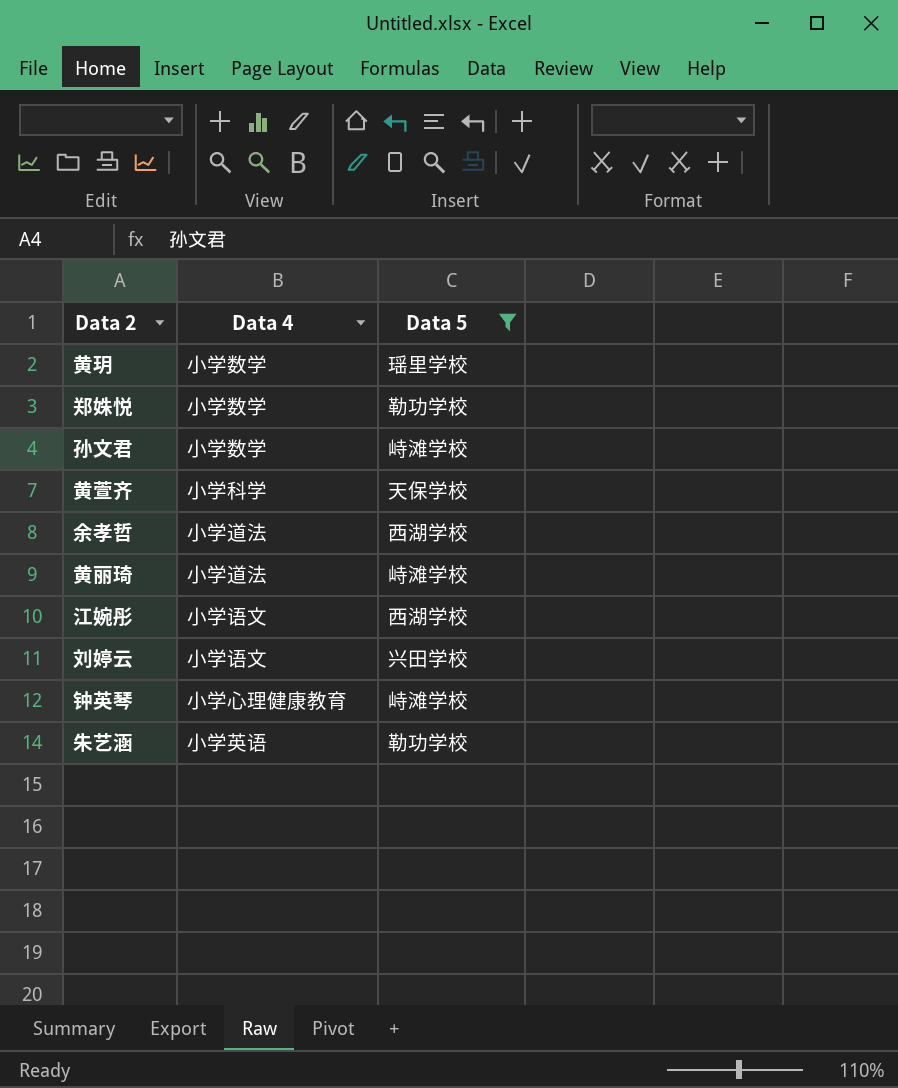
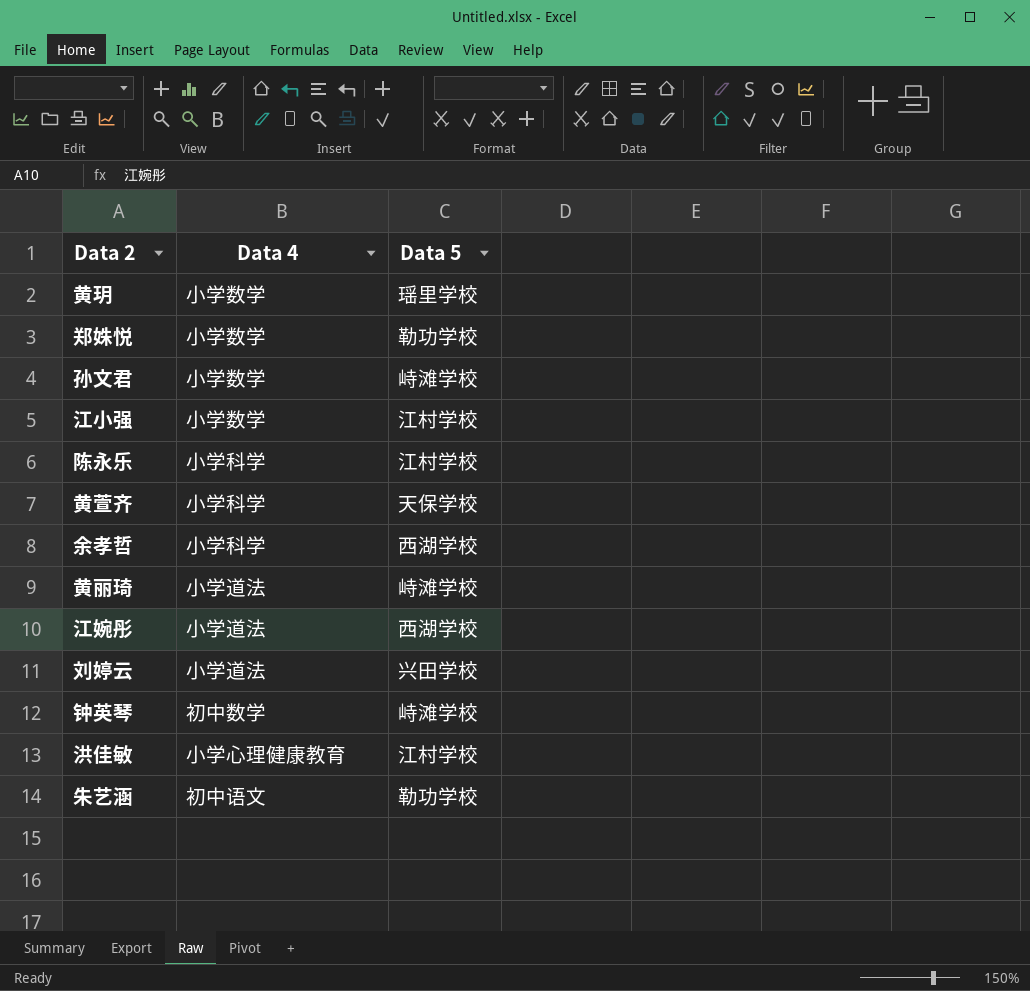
filter: Data 5 != 江村学校 -> none
余孝哲 | Data 4: 小学道法 -> 小学科学
江婉彤 | Data 4: 小学语文 -> 小学道法
刘婷云 | Data 4: 小学语文 -> 小学道法
钟英琴 | Data 4: 小学心理健康教育 -> 初中数学
朱艺涵 | Data 4: 小学英语 -> 初中语文

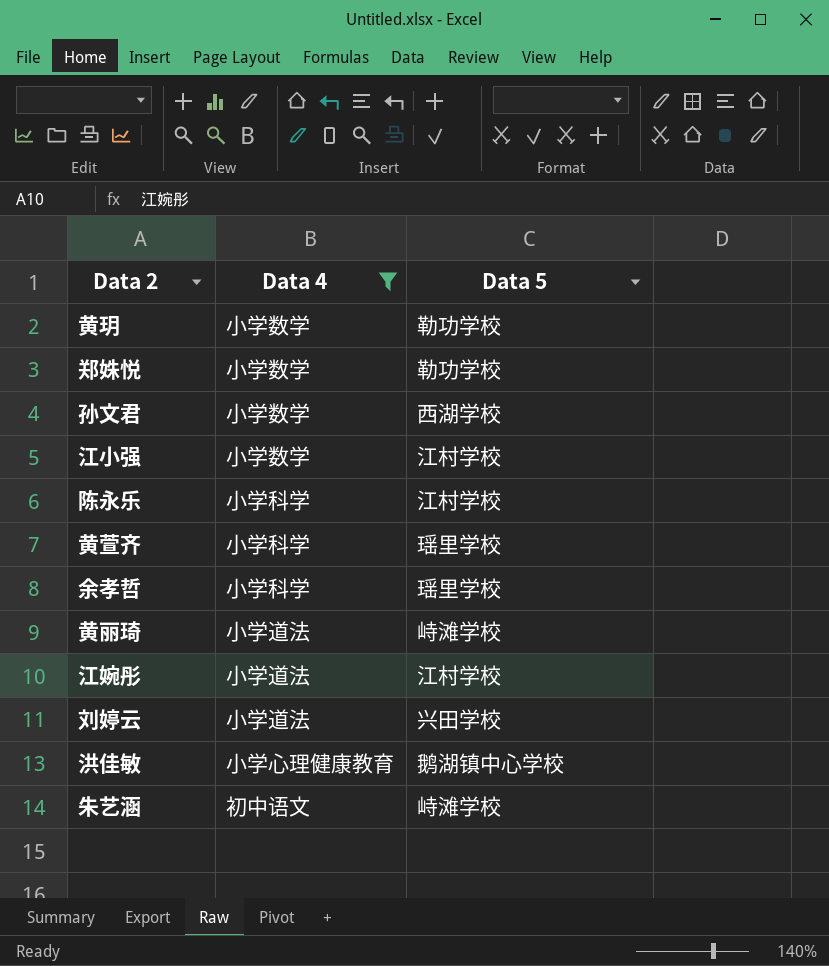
filter: none -> Data 4 != 初中数学
黄玥 | Data 5: 瑶里学校 -> 勒功学校
孙文君 | Data 5: 峙滩学校 -> 西湖学校
黄萱齐 | Data 5: 天保学校 -> 瑶里学校
余孝哲 | Data 5: 西湖学校 -> 瑶里学校
江婉彤 | Data 5: 西湖学校 -> 江村学校
洪佳敏 | Data 5: 江村学校 -> 鹅湖镇中心学校
朱艺涵 | Data 5: 勒功学校 -> 峙滩学校

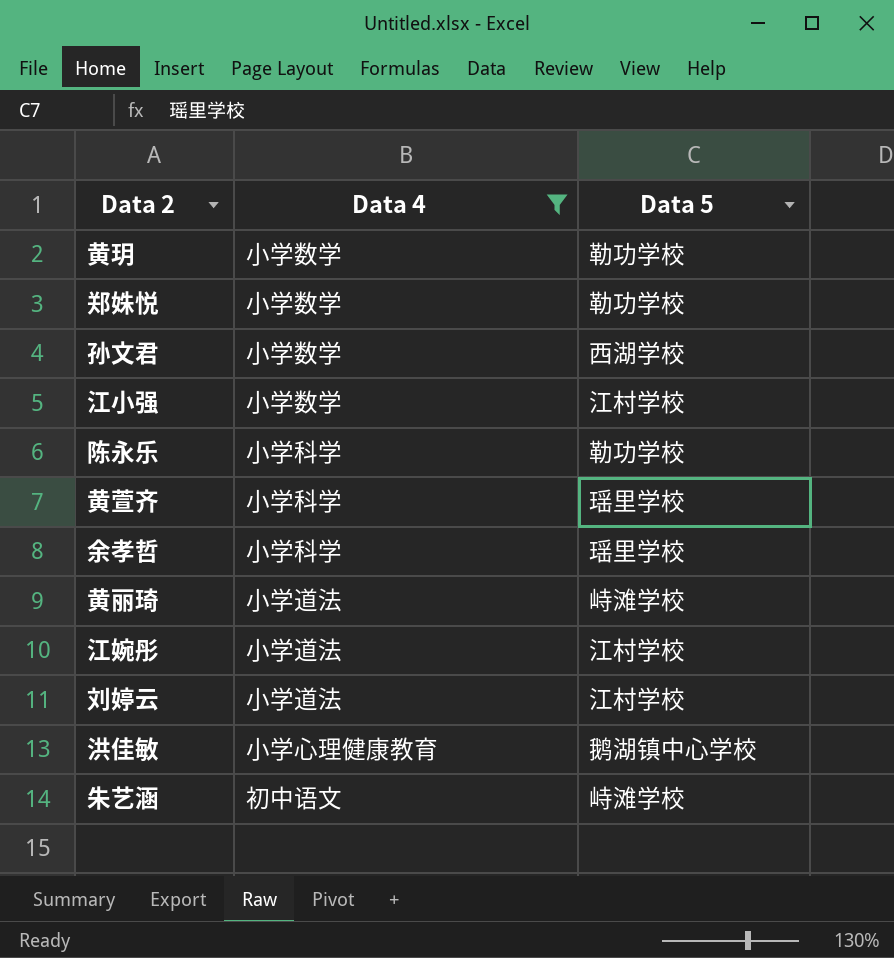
陈永乐 | Data 5: 江村学校 -> 勒功学校
刘婷云 | Data 5: 兴田学校 -> 江村学校

